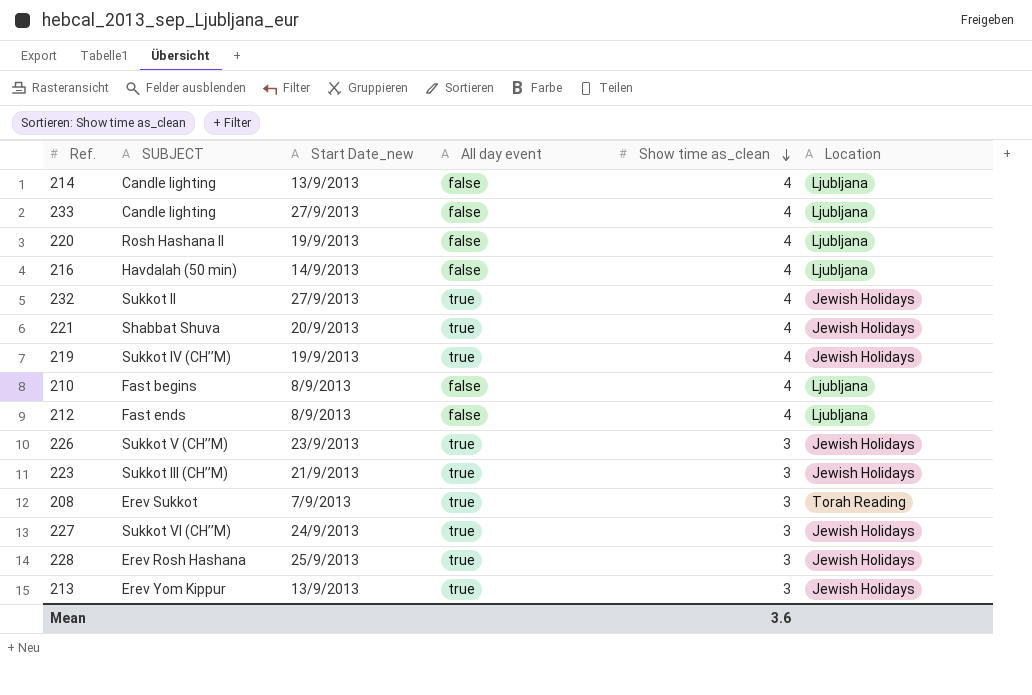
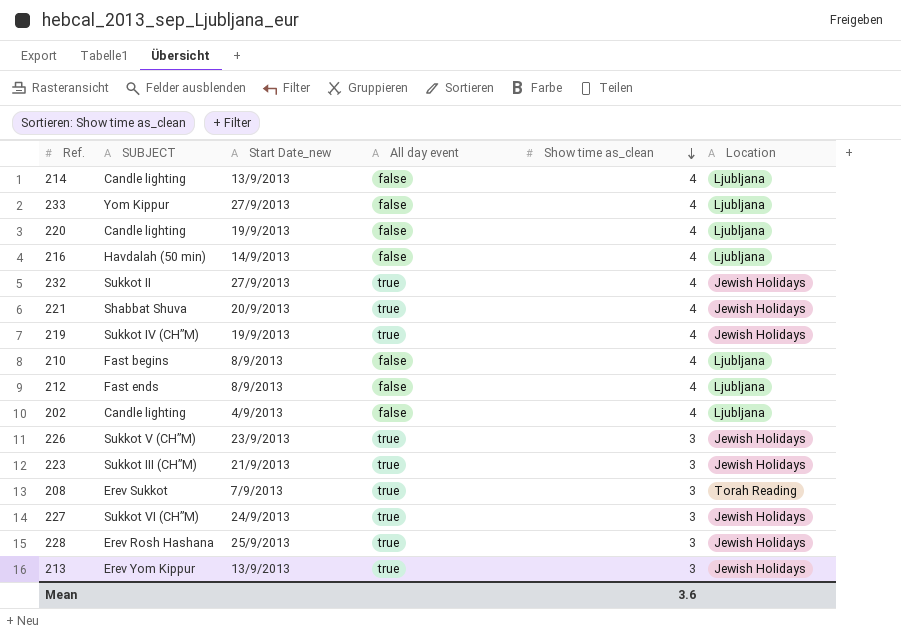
233 | SUBJECT: Candle lighting -> Yom Kippur
220 | SUBJECT: Rosh Hashana II -> Candle lighting
row 202: none -> Candle lighting | 4/9/2013 | false | 4 | Ljubljana

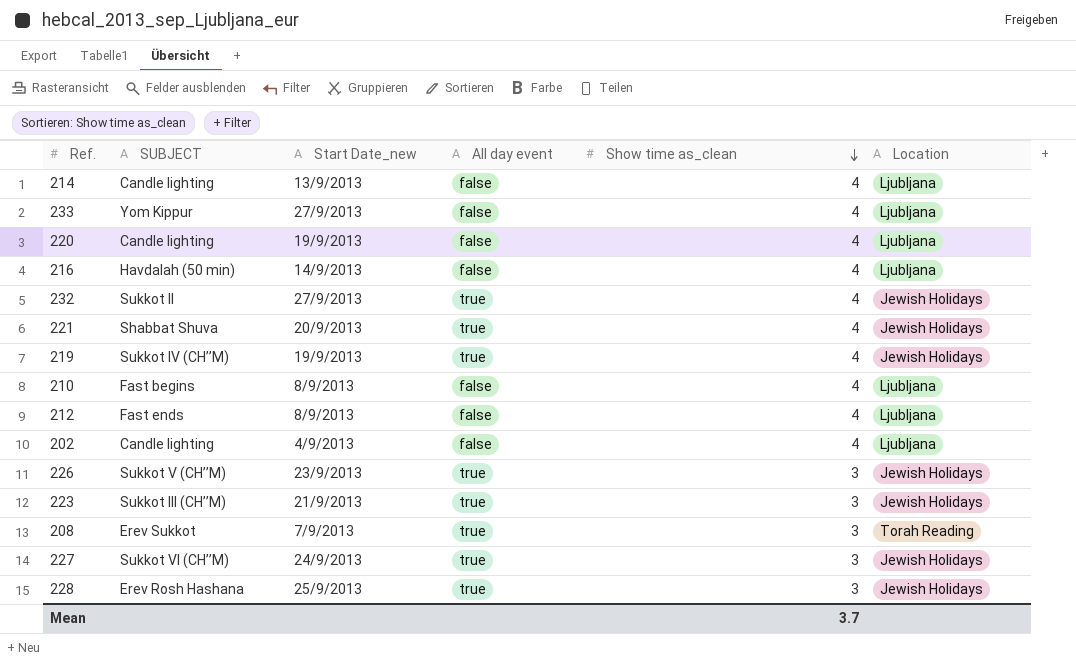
row 213: Erev Yom Kippur | 13/9/2013 | true | 3 | Jewish Holidays -> none
Mean | Show time as_clean: 3.6 -> 3.7

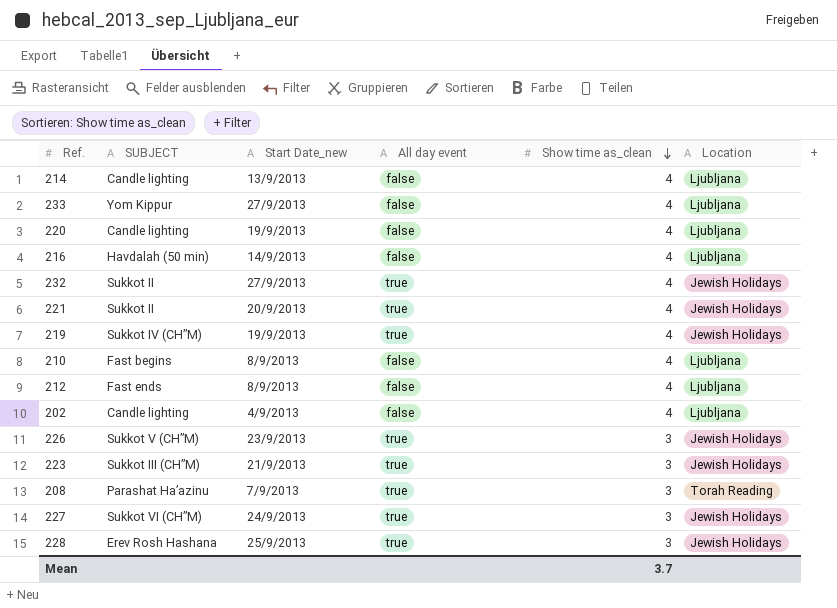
221 | SUBJECT: Shabbat Shuva -> Sukkot II
208 | SUBJECT: Erev Sukkot -> Parashat Ha’azinu

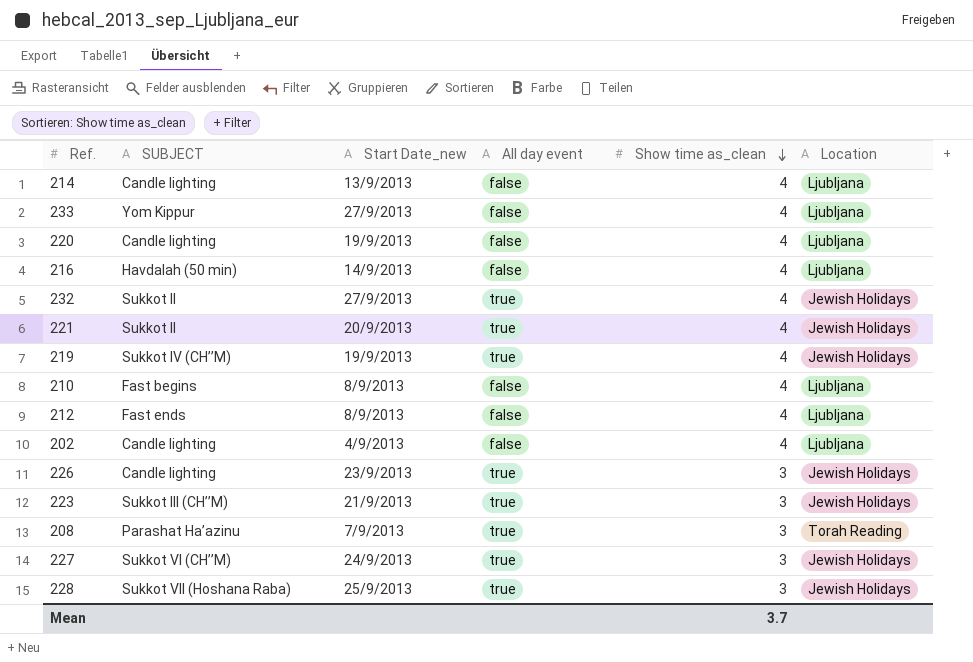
226 | SUBJECT: Sukkot V (CH’’M) -> Candle lighting
228 | SUBJECT: Erev Rosh Hashana -> Sukkot VII (Hoshana Raba)

